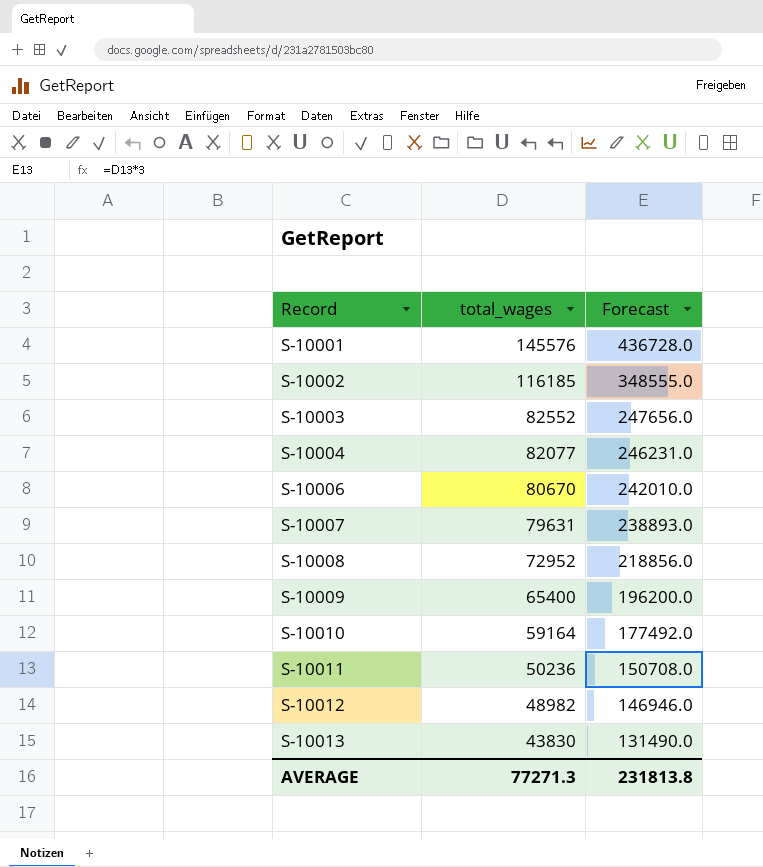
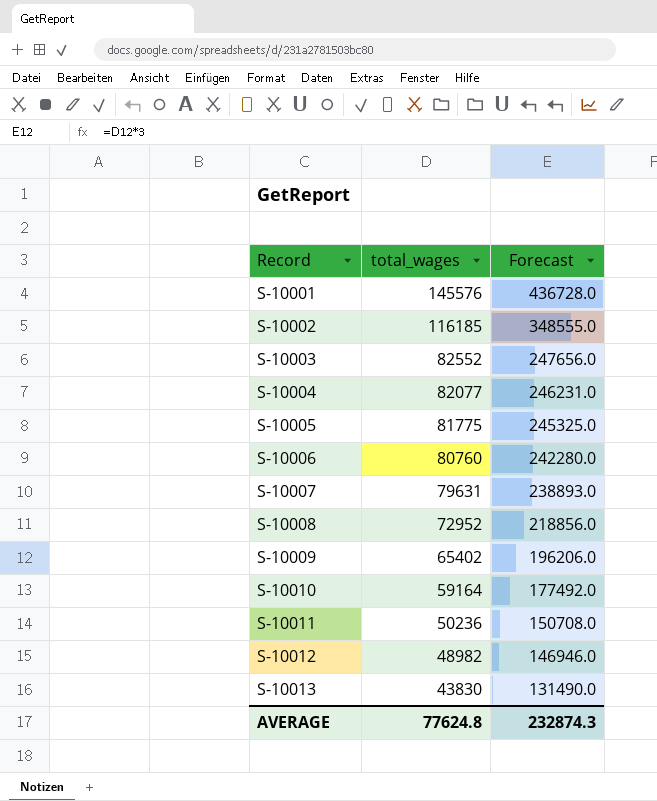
row S-10005: none -> 81775 | 245325.0
S-10006 | total_wages: 80670 -> 80760
S-10006 | Forecast: 242010.0 -> 242280.0
S-10009 | total_wages: 65400 -> 65402
S-10009 | Forecast: 196200.0 -> 196206.0
AVERAGE | total_wages: 77271.3 -> 77624.8
AVERAGE | Forecast: 231813.8 -> 232874.3

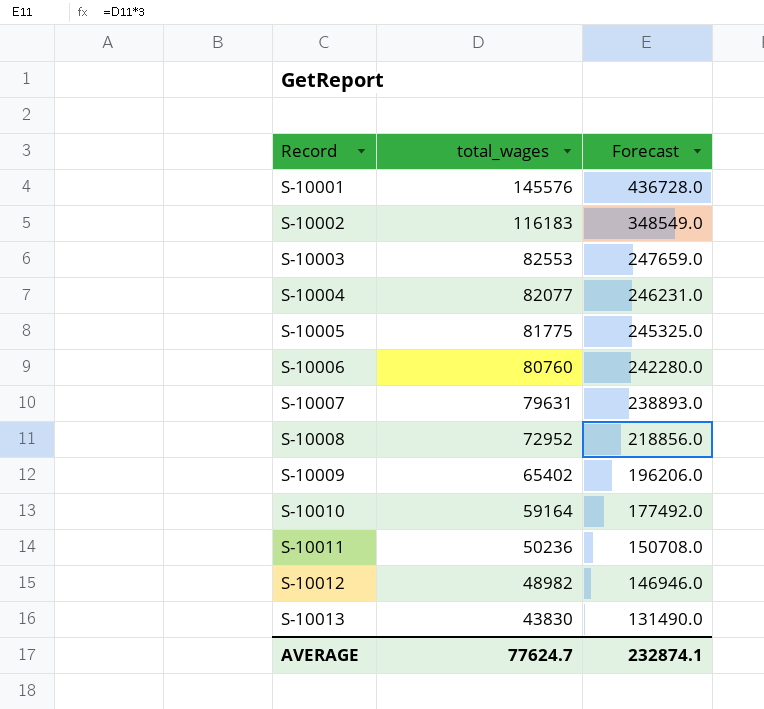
S-10002 | total_wages: 116185 -> 116183
S-10002 | Forecast: 348555.0 -> 348549.0
S-10003 | total_wages: 82552 -> 82553
S-10003 | Forecast: 247656.0 -> 247659.0
AVERAGE | total_wages: 77624.8 -> 77624.7
AVERAGE | Forecast: 232874.3 -> 232874.1

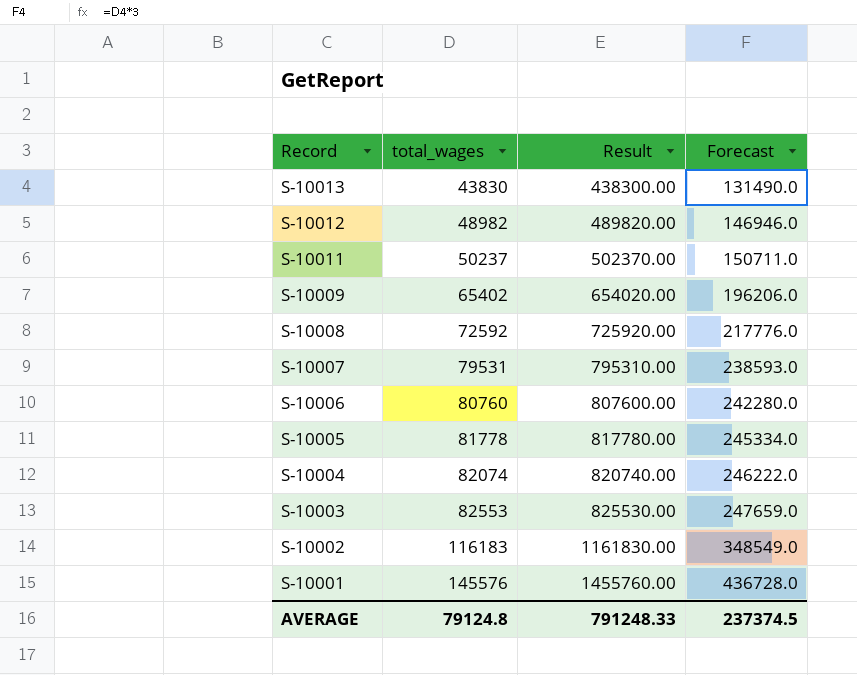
row order: Record ascending -> Record descending
column Result | formula: none -> [total_wages] * 10
row S-10010: 59164 | 177492.0 -> none
S-10011 | total_wages: 50236 -> 50237
S-10011 | Forecast: 150708.0 -> 150711.0
S-10008 | total_wages: 72952 -> 72592
S-10008 | Forecast: 218856.0 -> 217776.0
S-10007 | total_wages: 79631 -> 79531
S-10007 | Forecast: 238893.0 -> 238593.0
S-10005 | total_wages: 81775 -> 81778
S-10005 | Forecast: 245325.0 -> 245334.0
S-10004 | total_wages: 82077 -> 82074
S-10004 | Forecast: 246231.0 -> 246222.0
AVERAGE | total_wages: 77624.7 -> 79124.8
AVERAGE | Forecast: 232874.1 -> 237374.5

